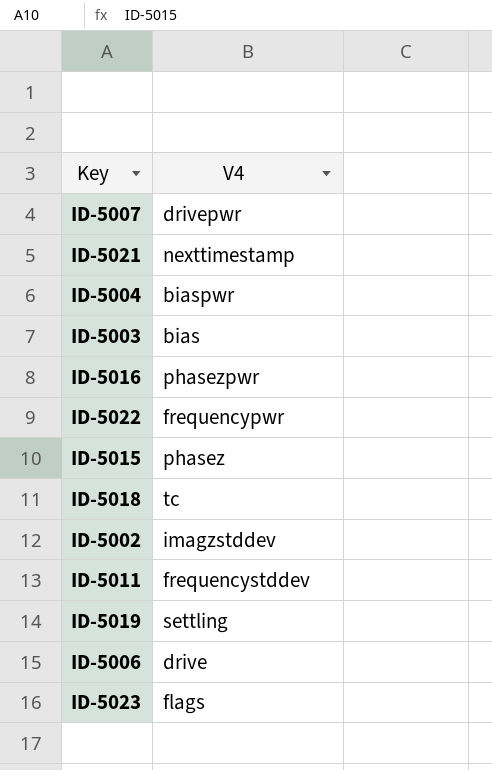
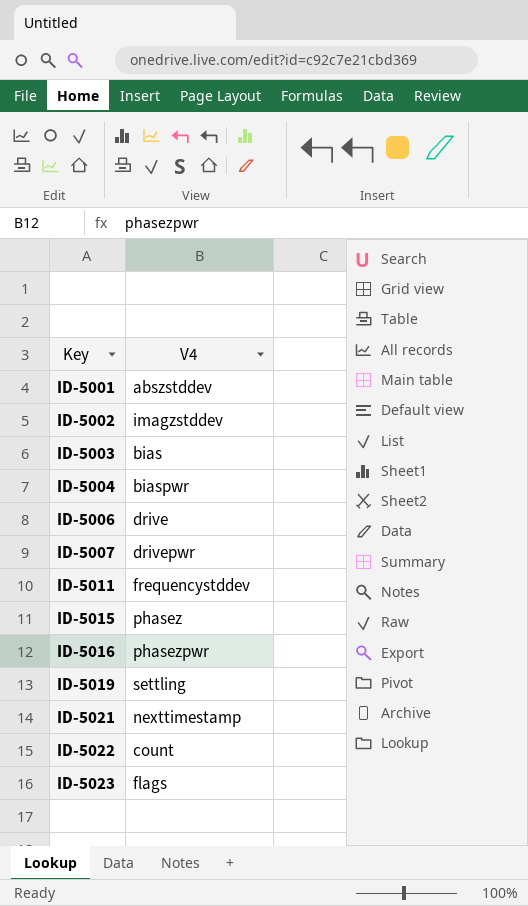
row order: none -> Key ascending
row ID-5018: tc -> none
row ID-5001: none -> abszstddev
ID-5022 | V4: frequencypwr -> count

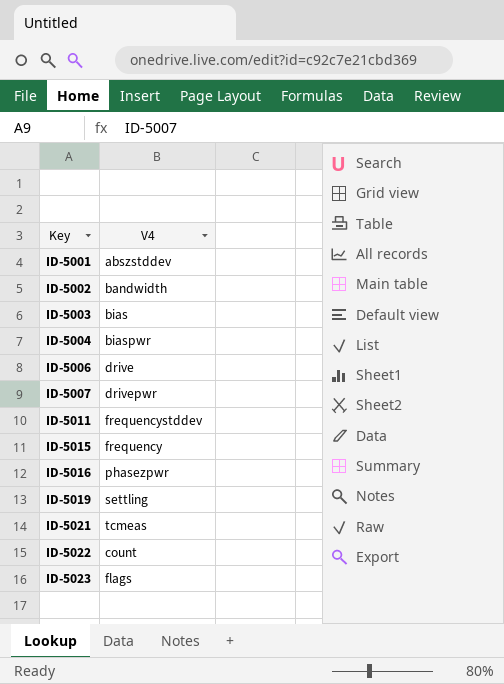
ID-5002 | V4: imagzstddev -> bandwidth
ID-5015 | V4: phasez -> frequency
ID-5021 | V4: nexttimestamp -> tcmeas

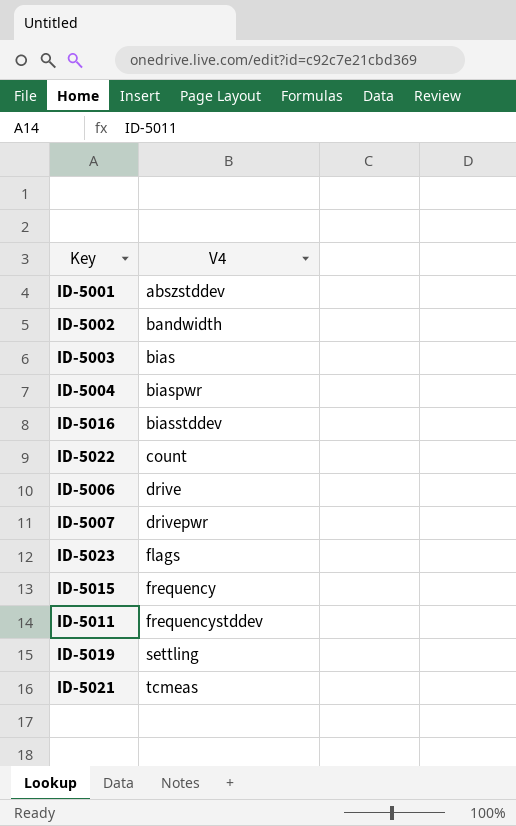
row order: Key ascending -> V4 ascending
ID-5016 | V4: phasezpwr -> biasstddev

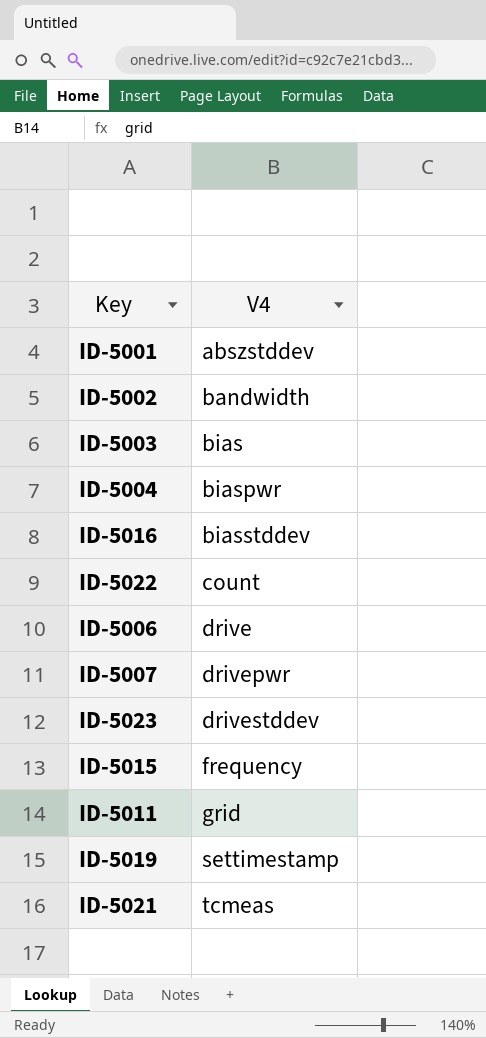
ID-5023 | V4: flags -> drivestddev
ID-5011 | V4: frequencystddev -> grid
ID-5019 | V4: settling -> settimestamp

